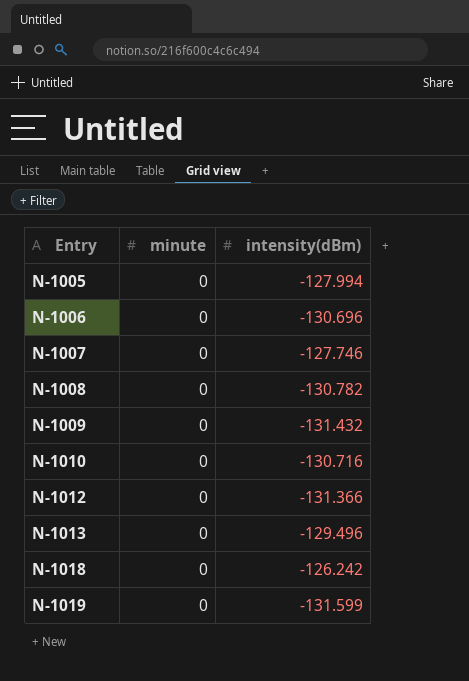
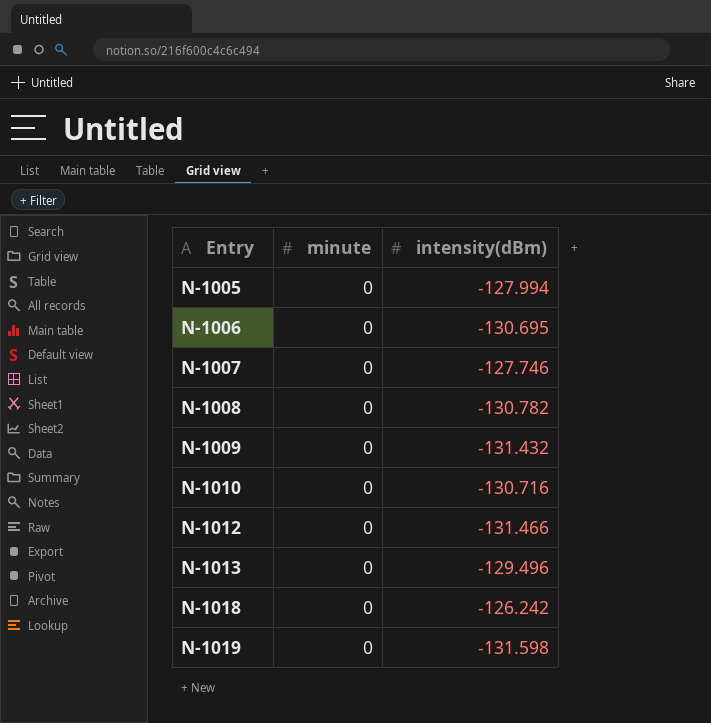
N-1006 | intensity(dBm): -130.696 -> -130.695
N-1012 | intensity(dBm): -131.366 -> -131.466
N-1019 | intensity(dBm): -131.599 -> -131.598

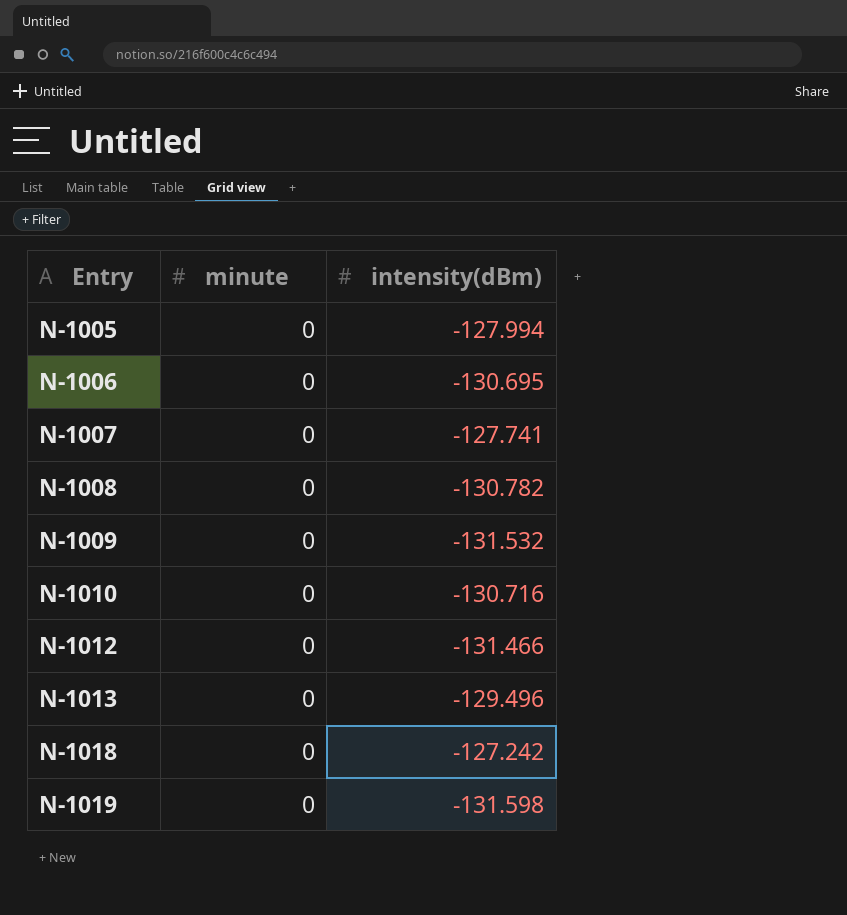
N-1007 | intensity(dBm): -127.746 -> -127.741
N-1009 | intensity(dBm): -131.432 -> -131.532
N-1018 | intensity(dBm): -126.242 -> -127.242

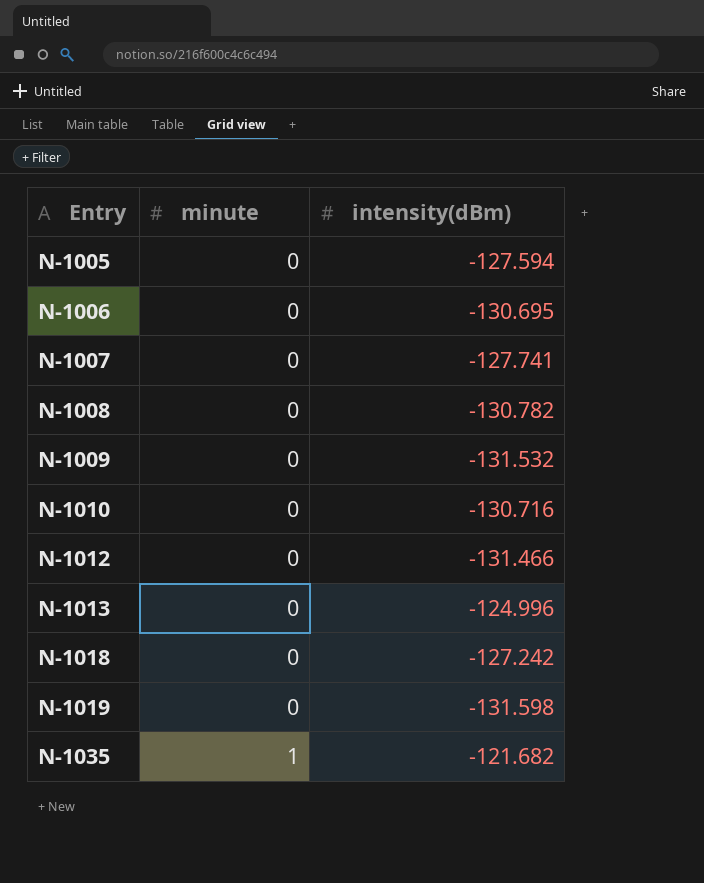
N-1005 | intensity(dBm): -127.994 -> -127.594
N-1013 | intensity(dBm): -129.496 -> -124.996
row N-1035: none -> 1 | -121.682

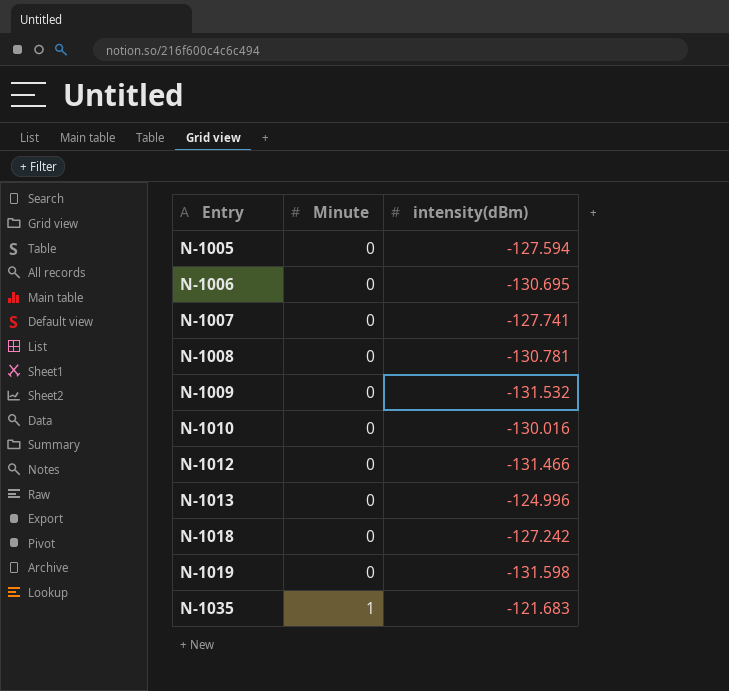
column name: minute -> Minute
N-1008 | intensity(dBm): -130.782 -> -130.781
N-1010 | intensity(dBm): -130.716 -> -130.016
N-1035 | intensity(dBm): -121.682 -> -121.683

